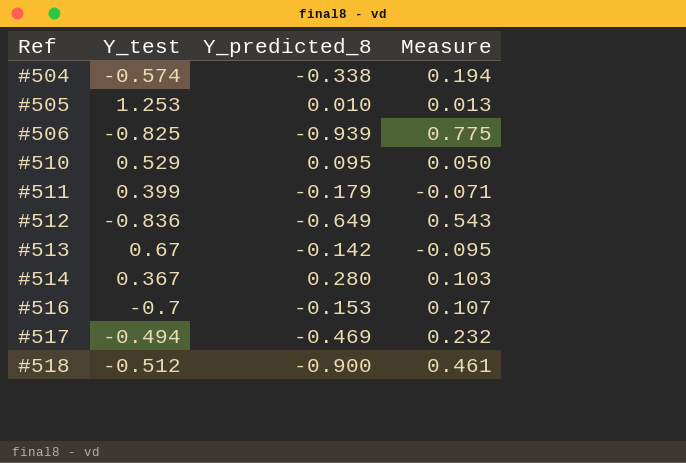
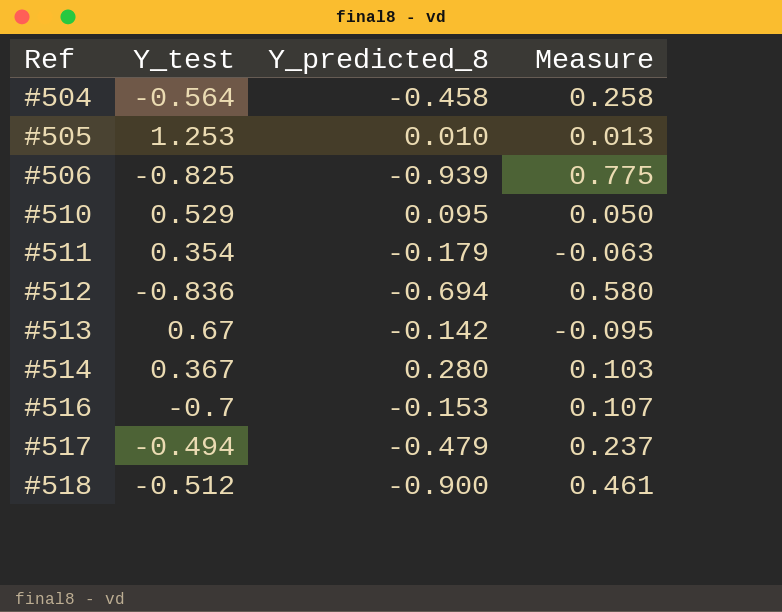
#504 | Y_test: -0.574 -> -0.564
#504 | Y_predicted_8: -0.338 -> -0.458
#504 | Measure: 0.194 -> 0.258
#511 | Y_test: 0.399 -> 0.354
#511 | Measure: -0.071 -> -0.063
#512 | Y_predicted_8: -0.649 -> -0.694
#512 | Measure: 0.543 -> 0.580
#517 | Y_predicted_8: -0.469 -> -0.479
#517 | Measure: 0.232 -> 0.237

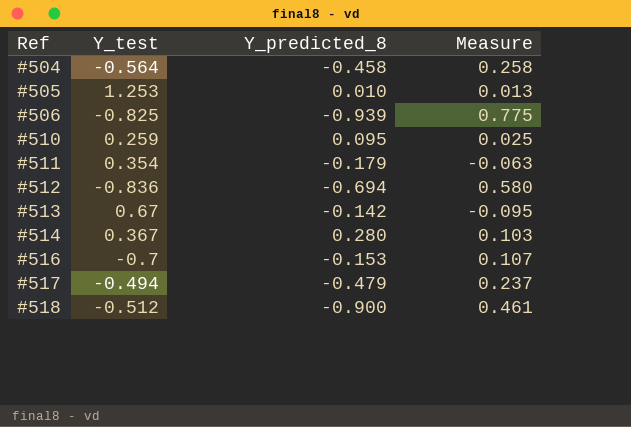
#510 | Y_test: 0.529 -> 0.259
#510 | Measure: 0.050 -> 0.025

